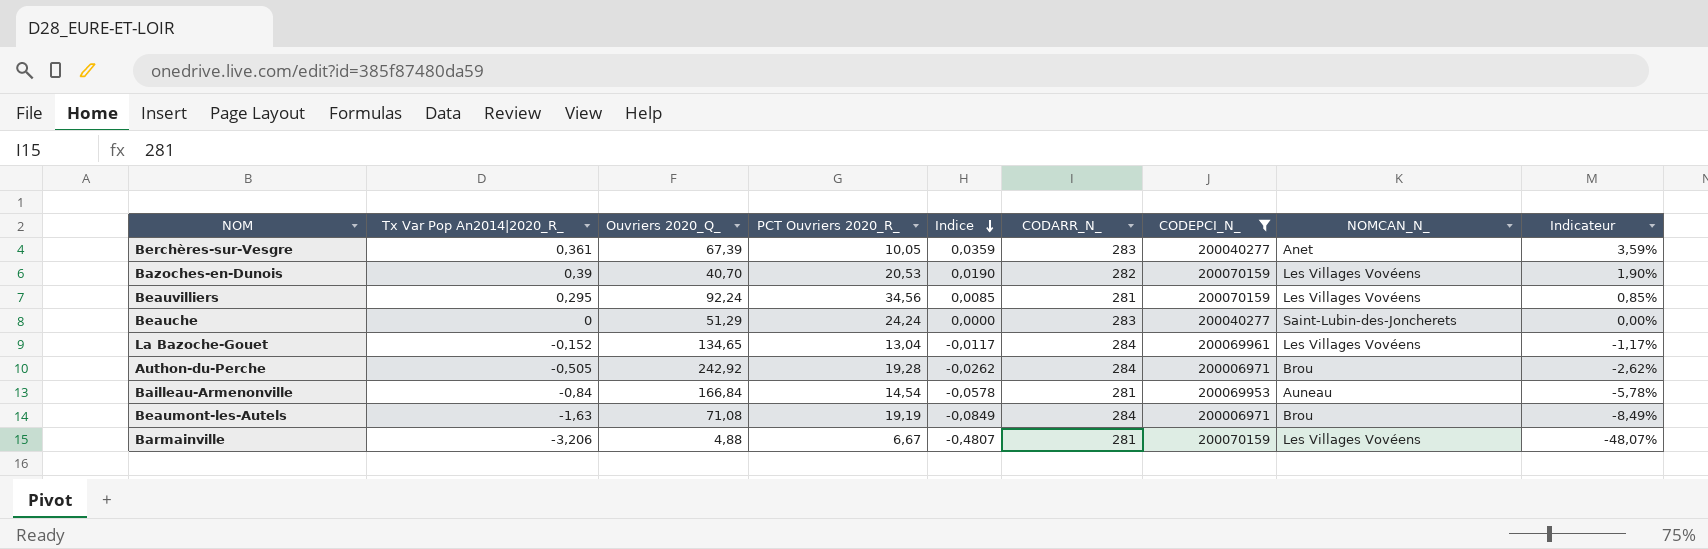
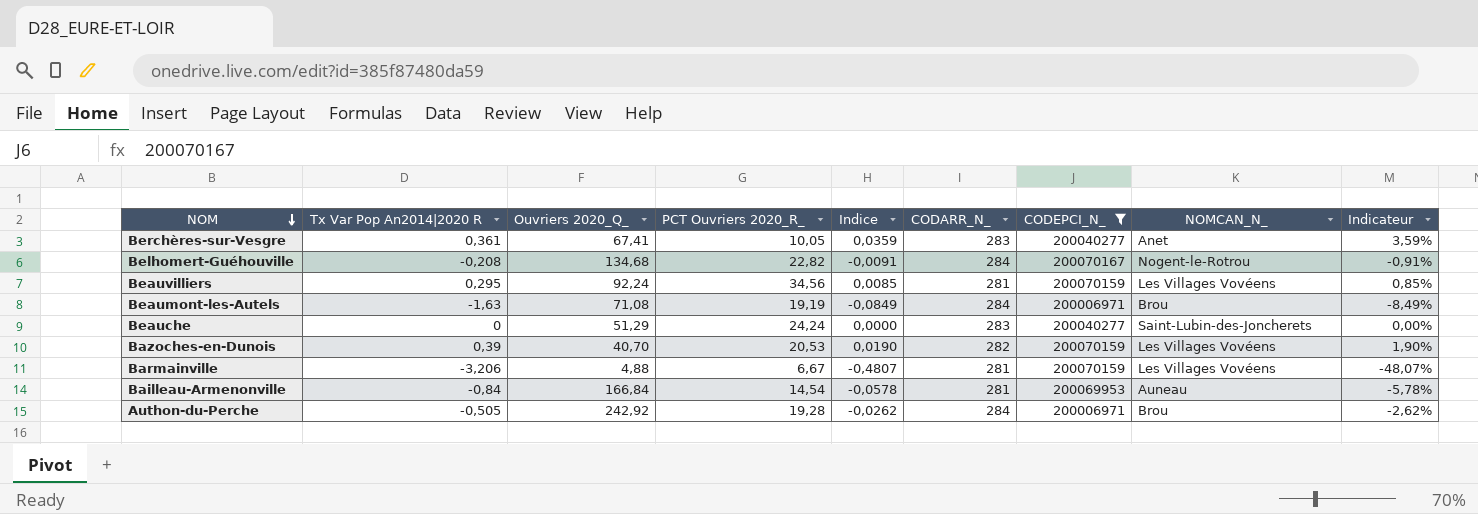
row order: Indice descending -> NOM descending
column name: Tx Var Pop An2014|2020_R_ -> Tx Var Pop An2014|2020 R
row La Bazoche-Gouet: -0,152 | 134,65 | 13,04 | -0,0117 | 284 | 200069961 | Les Villages Vovéens | -1,17% -> none
Berchères-sur-Vesgre | Ouvriers 2020_Q_: 67,39 -> 67,41
row Belhomert-Guéhouville: none -> -0,208 | 134,68 | 22,82 | -0,0091 | 284 | 200070167 | Nogent-le-Rotrou | -0,91%

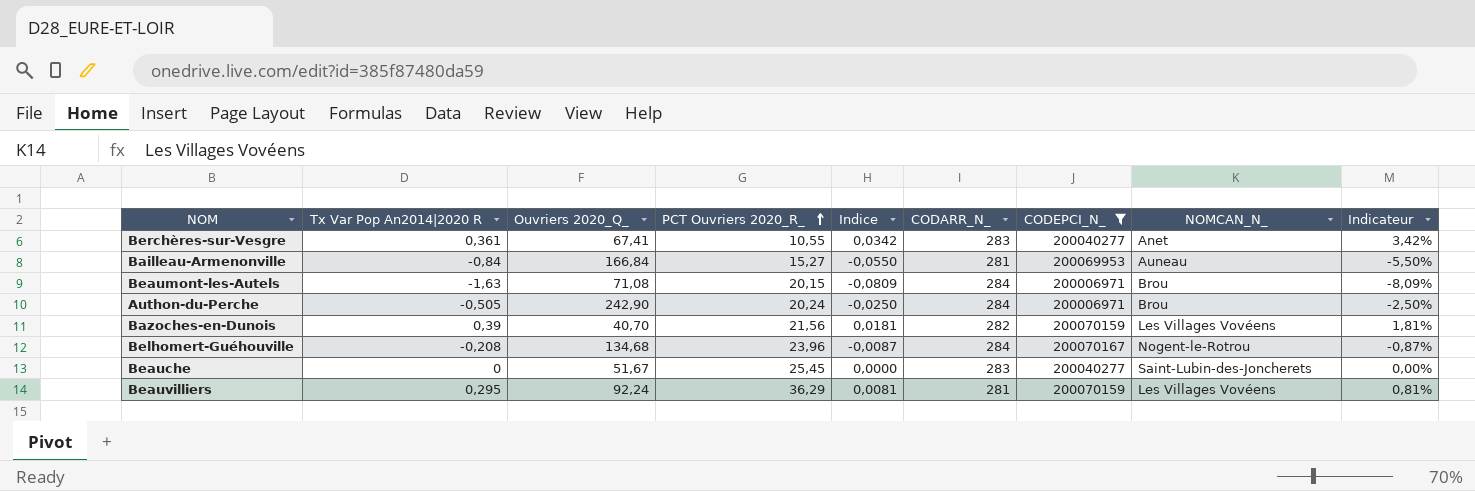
row order: NOM descending -> PCT Ouvriers 2020_R_ ascending
row Barmainville: -3,206 | 4,88 | 6,67 | -0,4807 | 281 | 200070159 | Les Villages Vovéens | -48,07% -> none
Berchères-sur-Vesgre | PCT Ouvriers 2020_R_: 10,05 -> 10,55
Berchères-sur-Vesgre | Indice: 0,0359 -> 0,0342
Berchères-sur-Vesgre | Indicateur: 3,59% -> 3,42%
Bailleau-Armenonville | PCT Ouvriers 2020_R_: 14,54 -> 15,27
Bailleau-Armenonville | Indice: -0,0578 -> -0,0550
Bailleau-Armenonville | Indicateur: -5,78% -> -5,50%
Beaumont-les-Autels | PCT Ouvriers 2020_R_: 19,19 -> 20,15
Beaumont-les-Autels | Indice: -0,0849 -> -0,0809
Beaumont-les-Autels | Indicateur: -8,49% -> -8,09%
Authon-du-Perche | Ouvriers 2020_Q_: 242,92 -> 242,90
Authon-du-Perche | PCT Ouvriers 2020_R_: 19,28 -> 20,24
Authon-du-Perche | Indice: -0,0262 -> -0,0250
Authon-du-Perche | Indicateur: -2,62% -> -2,50%
Bazoches-en-Dunois | PCT Ouvriers 2020_R_: 20,53 -> 21,56
Bazoches-en-Dunois | Indice: 0,0190 -> 0,0181
Bazoches-en-Dunois | Indicateur: 1,90% -> 1,81%
Belhomert-Guéhouville | PCT Ouvriers 2020_R_: 22,82 -> 23,96
Belhomert-Guéhouville | Indice: -0,0091 -> -0,0087
Belhomert-Guéhouville | Indicateur: -0,91% -> -0,87%
Beauche | Ouvriers 2020_Q_: 51,29 -> 51,67
Beauche | PCT Ouvriers 2020_R_: 24,24 -> 25,45
Beauvilliers | PCT Ouvriers 2020_R_: 34,56 -> 36,29
Beauvilliers | Indice: 0,0085 -> 0,0081
Beauvilliers | Indicateur: 0,85% -> 0,81%

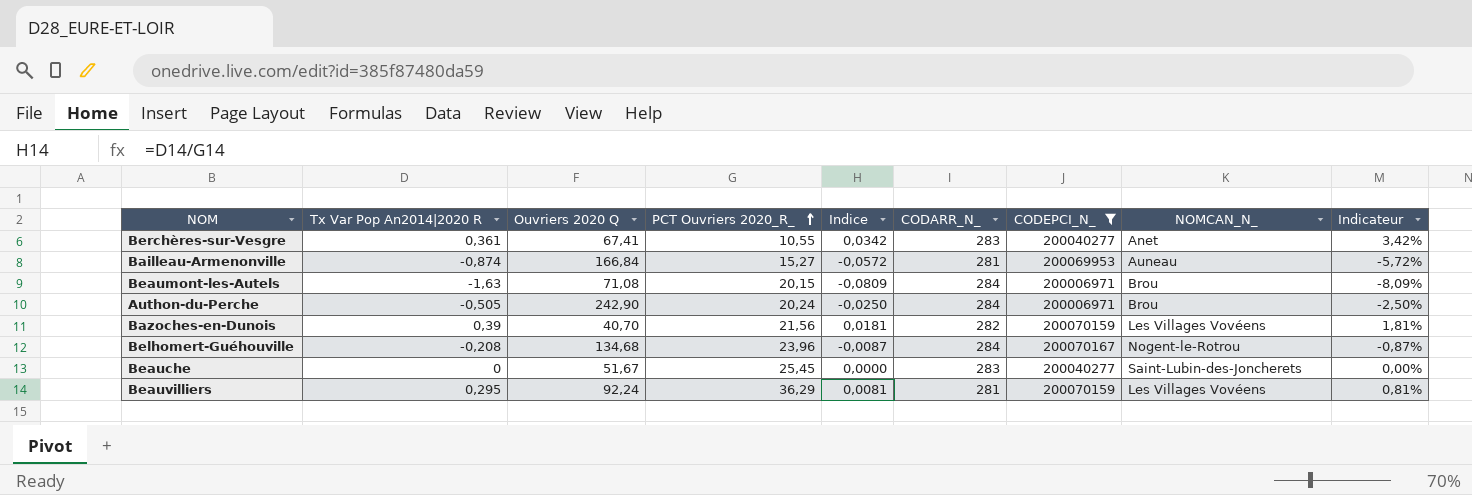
column name: Ouvriers 2020_Q_ -> Ouvriers 2020 Q
Bailleau-Armenonville | Tx Var Pop An2014|2020 R: -0,84 -> -0,874
Bailleau-Armenonville | Indice: -0,0550 -> -0,0572
Bailleau-Armenonville | Indicateur: -5,50% -> -5,72%

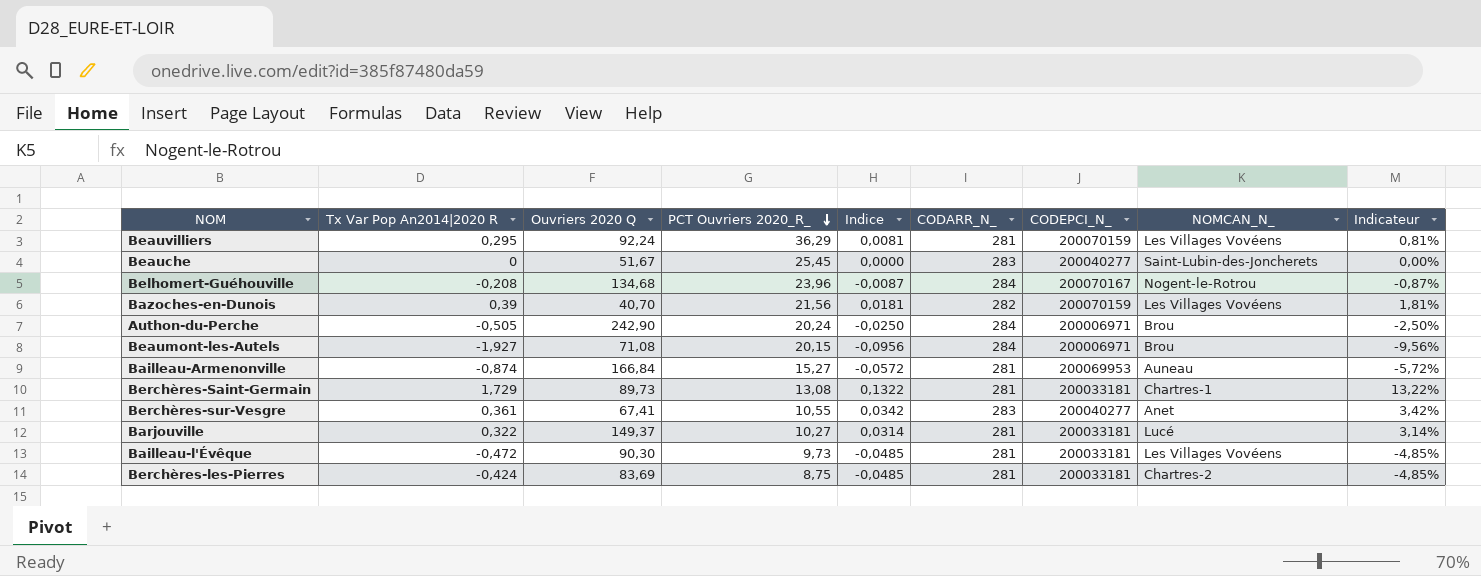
filter: CODEPCI_N_ != 200033181 -> none
row order: PCT Ouvriers 2020_R_ ascending -> PCT Ouvriers 2020_R_ descending
Beaumont-les-Autels | Tx Var Pop An2014|2020 R: -1,63 -> -1,927
Beaumont-les-Autels | Indice: -0,0809 -> -0,0956
Beaumont-les-Autels | Indicateur: -8,09% -> -9,56%

